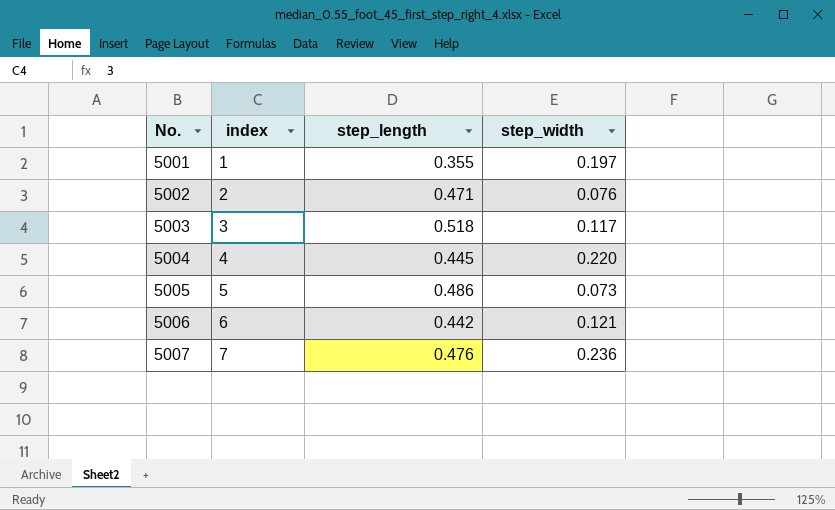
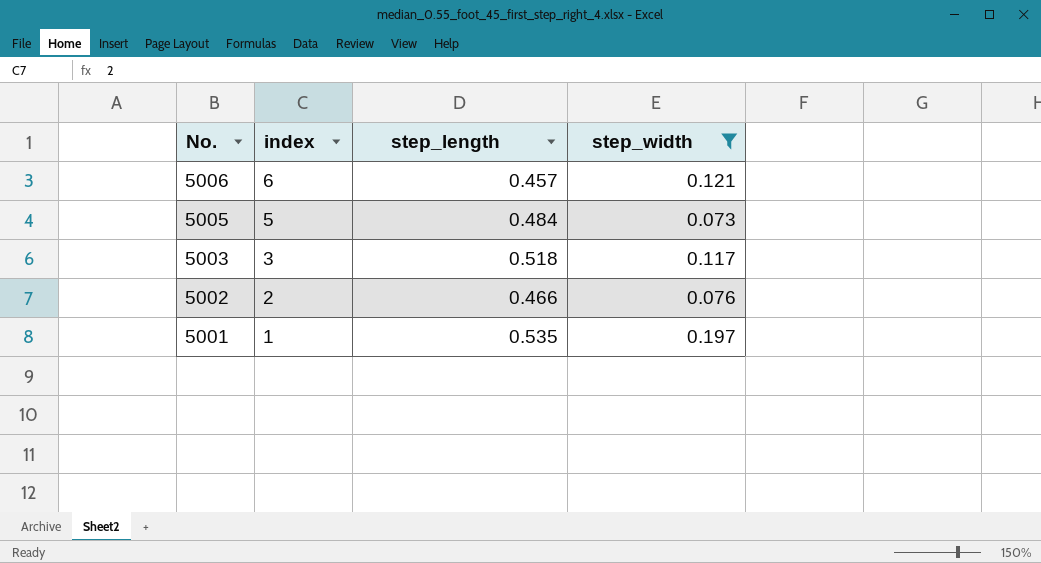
filter: none -> step_width <= 0.197
row order: No. ascending -> No. descending
5006 | step_length: 0.442 -> 0.457
5005 | step_length: 0.486 -> 0.484
5002 | step_length: 0.471 -> 0.466
5001 | step_length: 0.355 -> 0.535

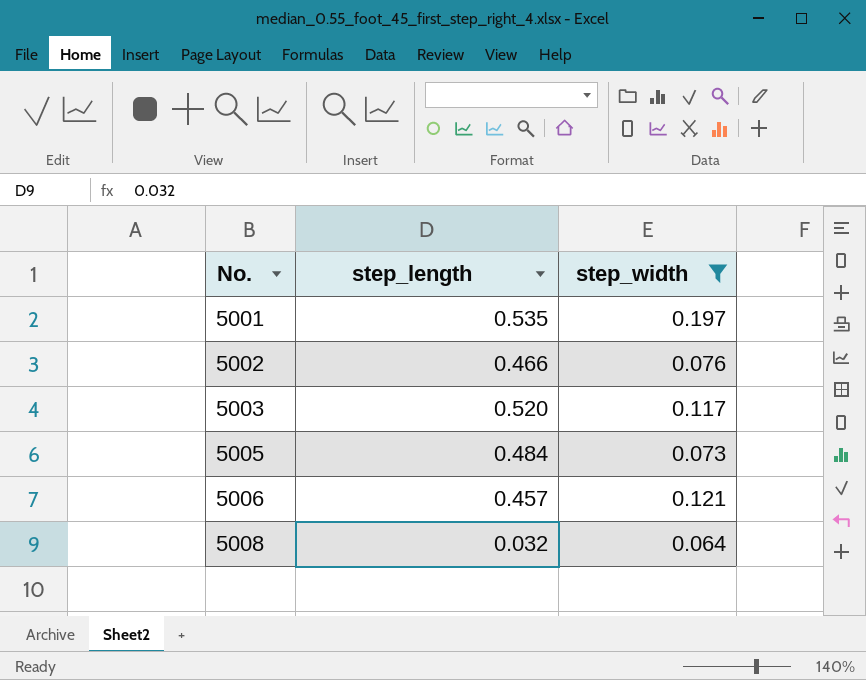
row order: No. descending -> No. ascending
column index | position: 2 -> none
5003 | step_length: 0.518 -> 0.520
row 5008: none -> 0.032 | 0.064

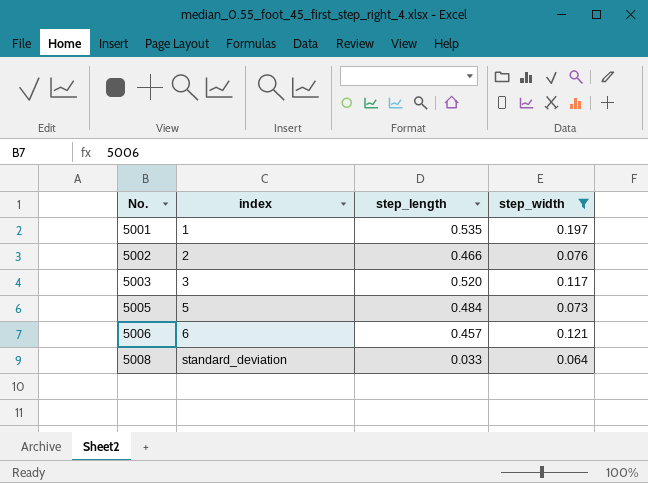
column index | position: none -> 2
5008 | step_length: 0.032 -> 0.033

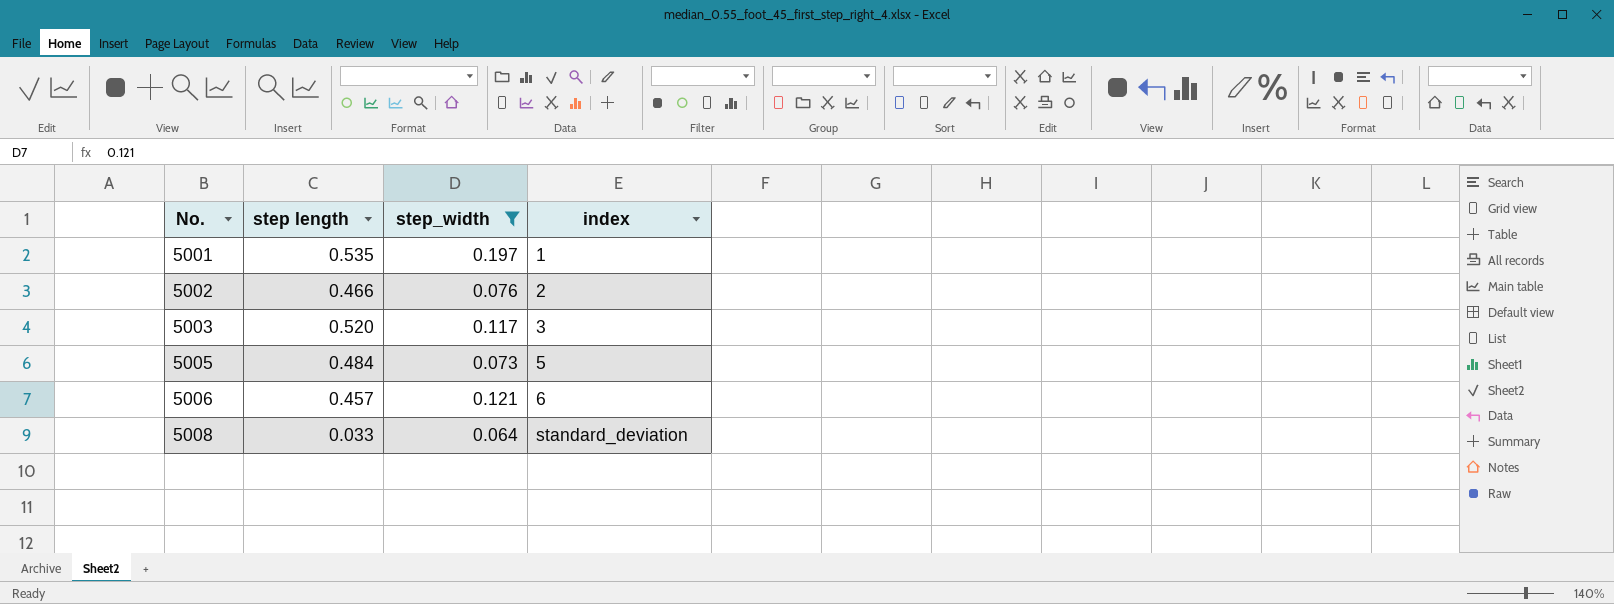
column name: step_length -> step length
column index | position: 2 -> 4

